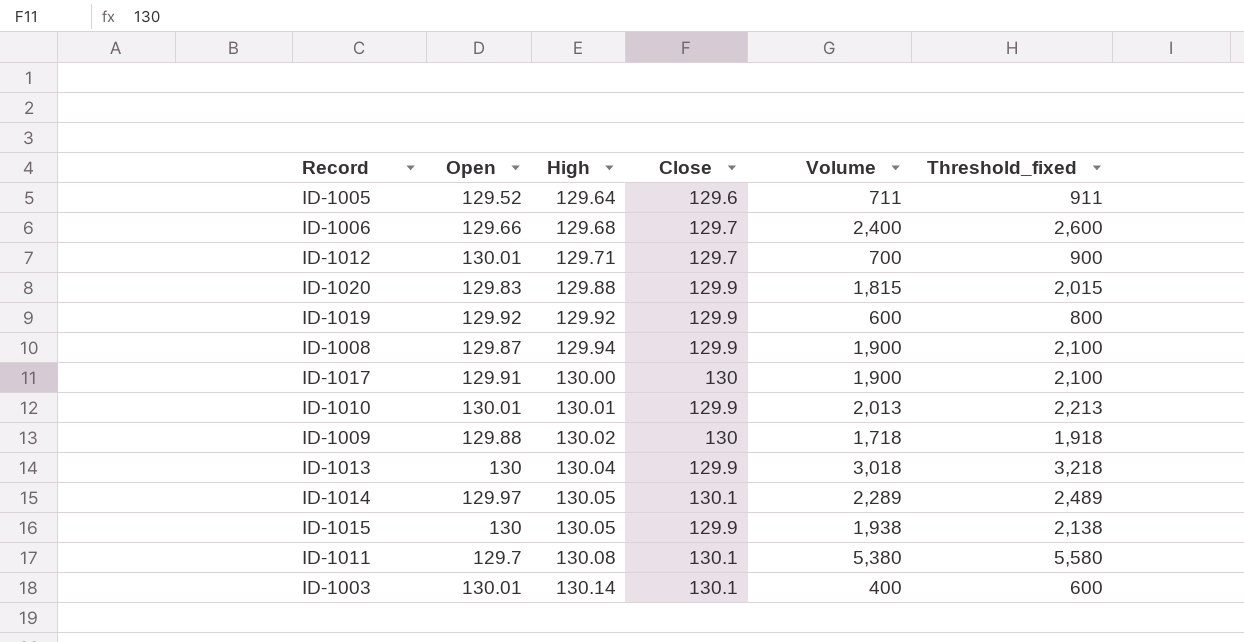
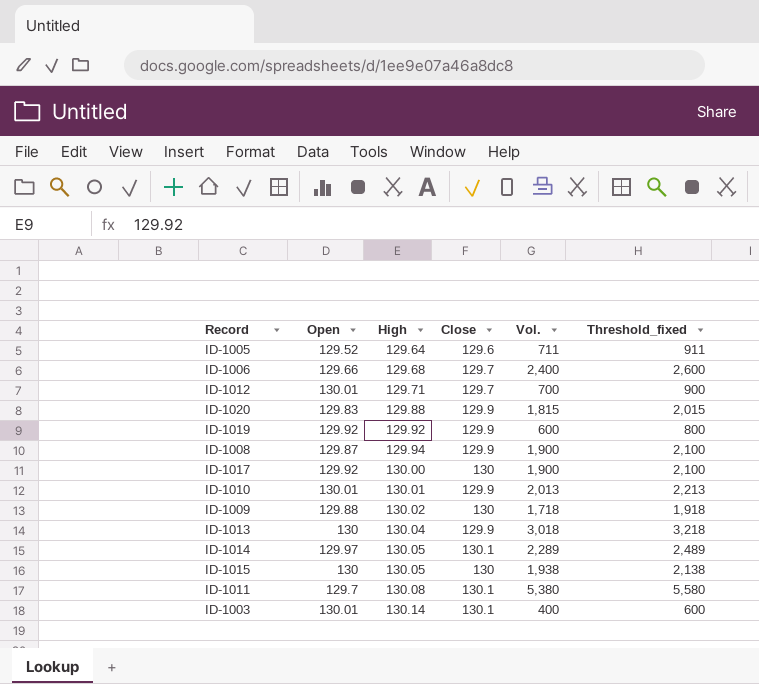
column name: Volume -> Vol.
ID-1017 | Open: 129.91 -> 129.92
ID-1015 | Close: 129.9 -> 130

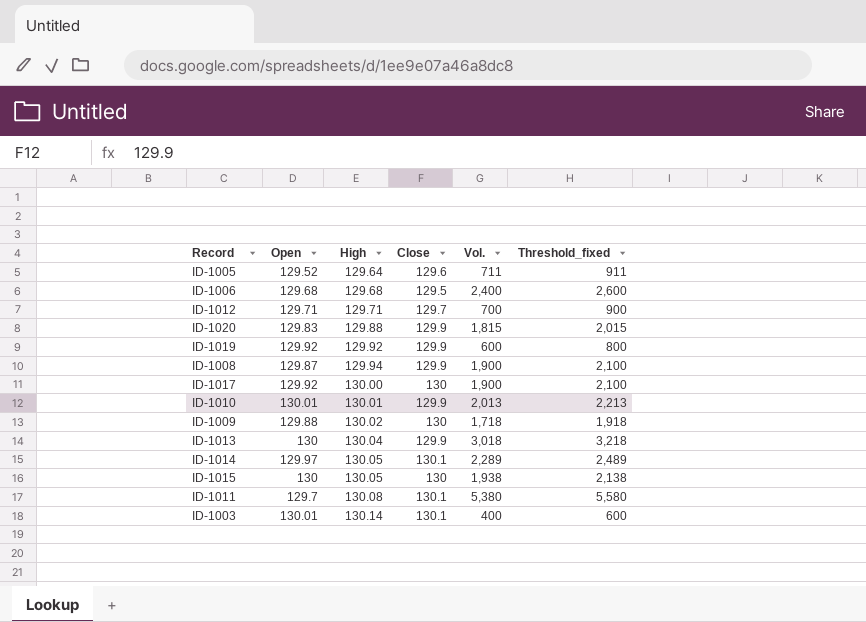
ID-1006 | Open: 129.66 -> 129.68
ID-1006 | Close: 129.7 -> 129.5
ID-1012 | Open: 130.01 -> 129.71

